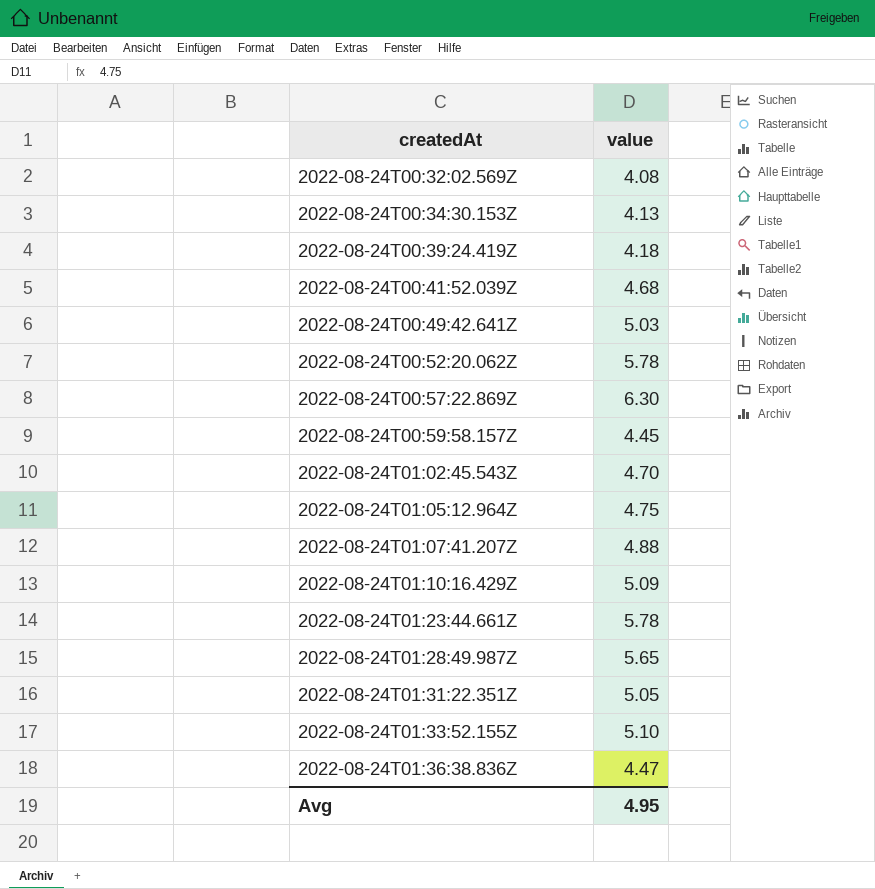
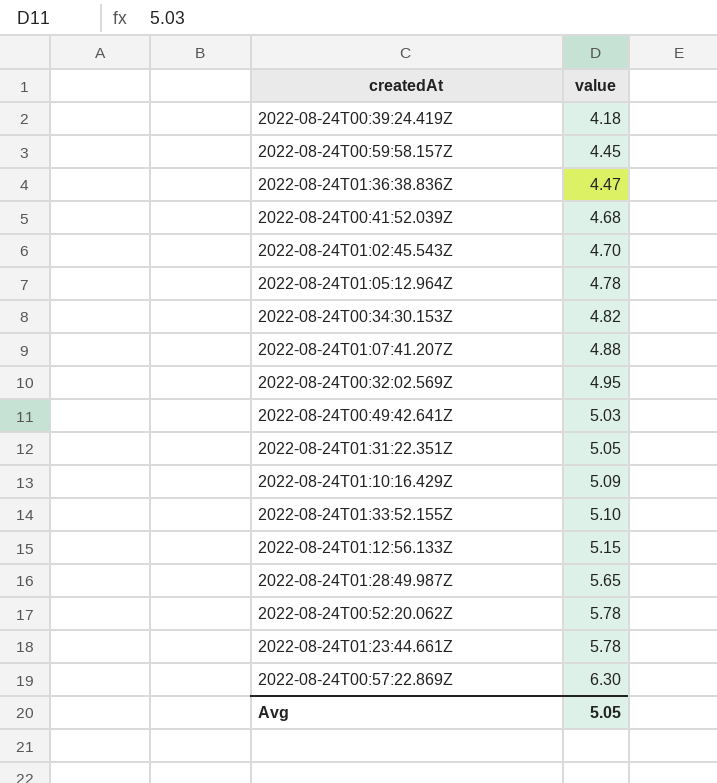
row order: createdAt ascending -> value ascending
2022-08-24T01:05:12.964Z | value: 4.75 -> 4.78
2022-08-24T00:34:30.153Z | value: 4.13 -> 4.82
2022-08-24T00:32:02.569Z | value: 4.08 -> 4.95
row 2022-08-24T01:12:56.133Z: none -> 5.15
Avg | value: 4.95 -> 5.05

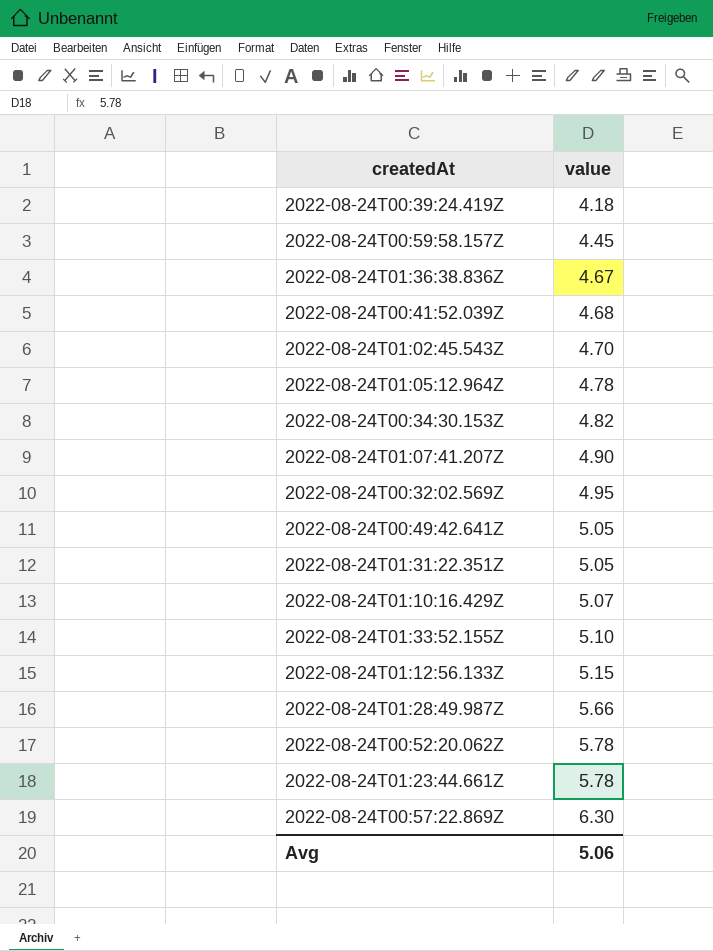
2022-08-24T01:36:38.836Z | value: 4.47 -> 4.67
2022-08-24T01:07:41.207Z | value: 4.88 -> 4.90
2022-08-24T00:49:42.641Z | value: 5.03 -> 5.05
2022-08-24T01:10:16.429Z | value: 5.09 -> 5.07
2022-08-24T01:28:49.987Z | value: 5.65 -> 5.66
Avg | value: 5.05 -> 5.06

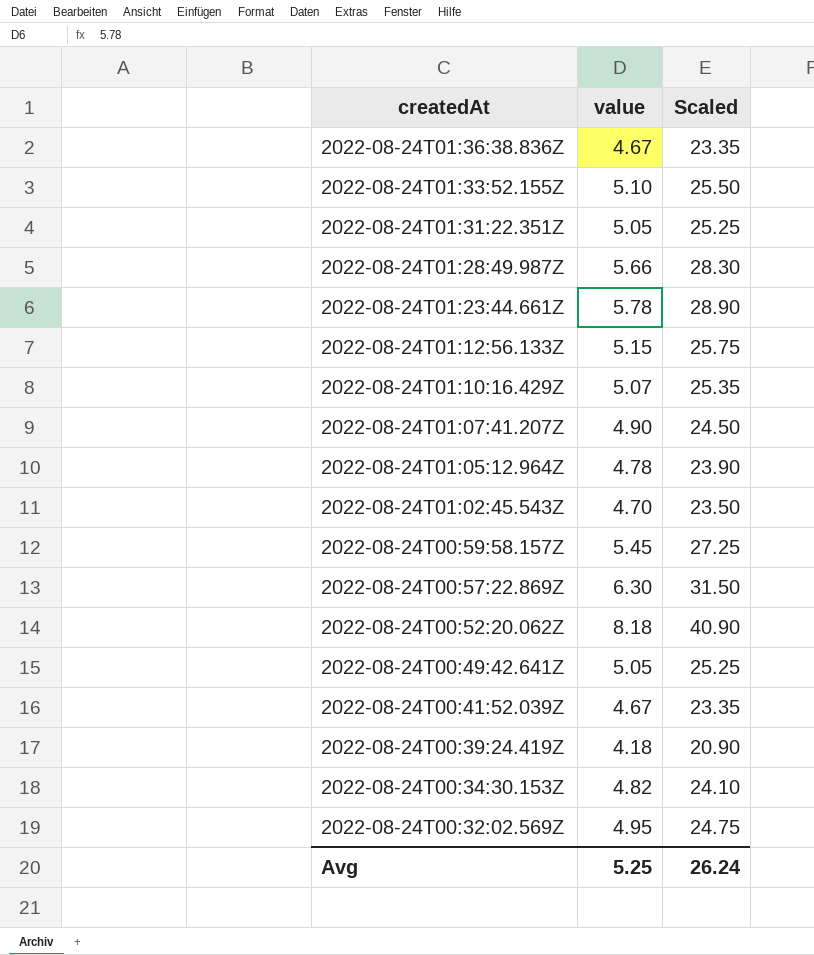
row order: value ascending -> createdAt descending
column Scaled | formula: none -> [value] * 5
2022-08-24T00:59:58.157Z | value: 4.45 -> 5.45
2022-08-24T00:52:20.062Z | value: 5.78 -> 8.18
2022-08-24T00:41:52.039Z | value: 4.68 -> 4.67
Avg | value: 5.06 -> 5.25

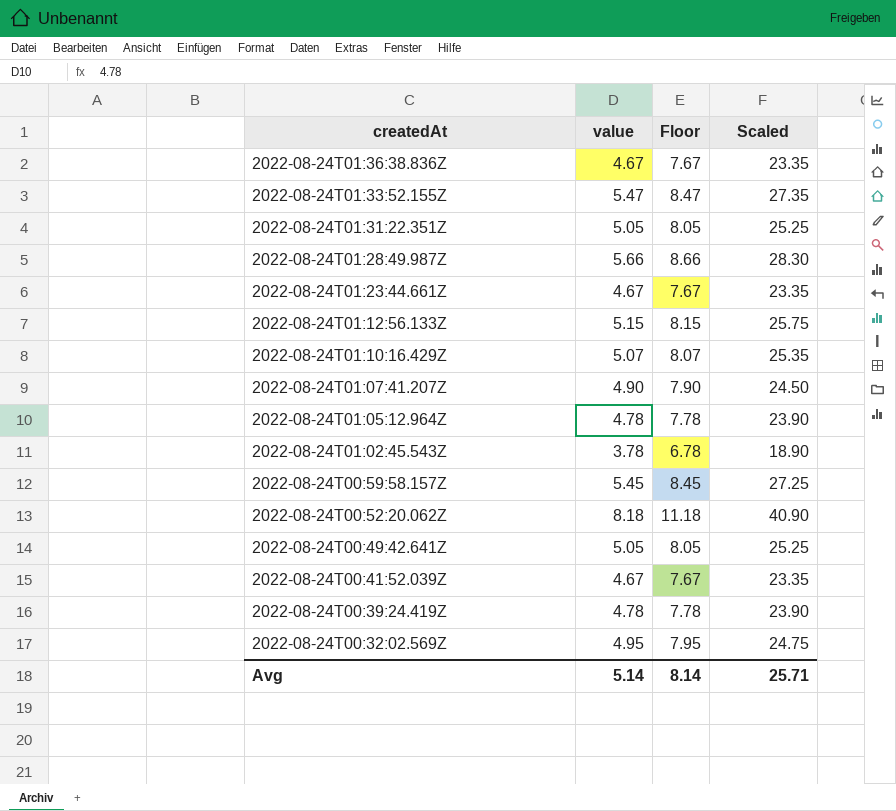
column Floor | formula: none -> [value] + 3
row 2022-08-24T00:57:22.869Z: 6.30 | 31.50 -> none
row 2022-08-24T00:34:30.153Z: 4.82 | 24.10 -> none
2022-08-24T01:33:52.155Z | value: 5.10 -> 5.47
2022-08-24T01:33:52.155Z | Scaled: 25.50 -> 27.35
2022-08-24T01:23:44.661Z | value: 5.78 -> 4.67
2022-08-24T01:23:44.661Z | Scaled: 28.90 -> 23.35
2022-08-24T01:02:45.543Z | value: 4.70 -> 3.78
2022-08-24T01:02:45.543Z | Scaled: 23.50 -> 18.90
2022-08-24T00:39:24.419Z | value: 4.18 -> 4.78
2022-08-24T00:39:24.419Z | Scaled: 20.90 -> 23.90
Avg | value: 5.25 -> 5.14
Avg | Scaled: 26.24 -> 25.71

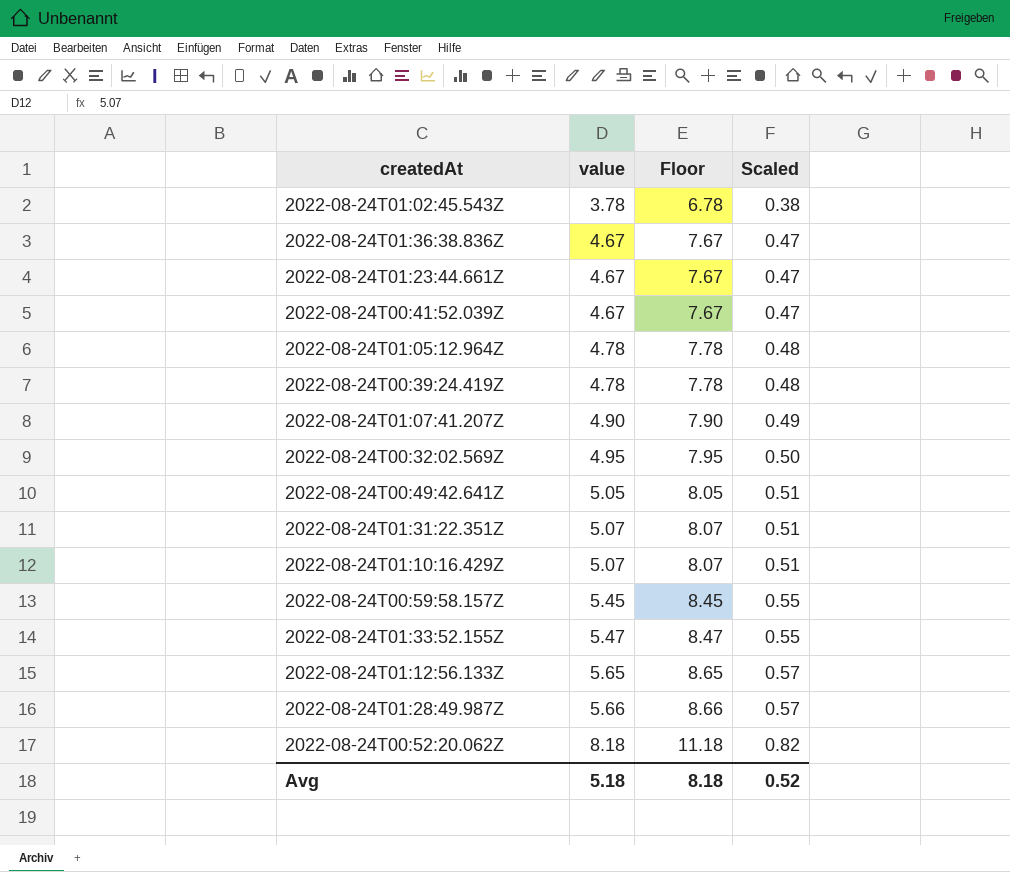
row order: createdAt descending -> value ascending
column Scaled | formula: [value] * 5 -> [value] * 0.1
2022-08-24T01:31:22.351Z | value: 5.05 -> 5.07
2022-08-24T01:31:22.351Z | Floor: 8.05 -> 8.07
2022-08-24T01:12:56.133Z | value: 5.15 -> 5.65
2022-08-24T01:12:56.133Z | Floor: 8.15 -> 8.65
Avg | value: 5.14 -> 5.18
Avg | Floor: 8.14 -> 8.18
Avg | Scaled: 25.71 -> 0.52

